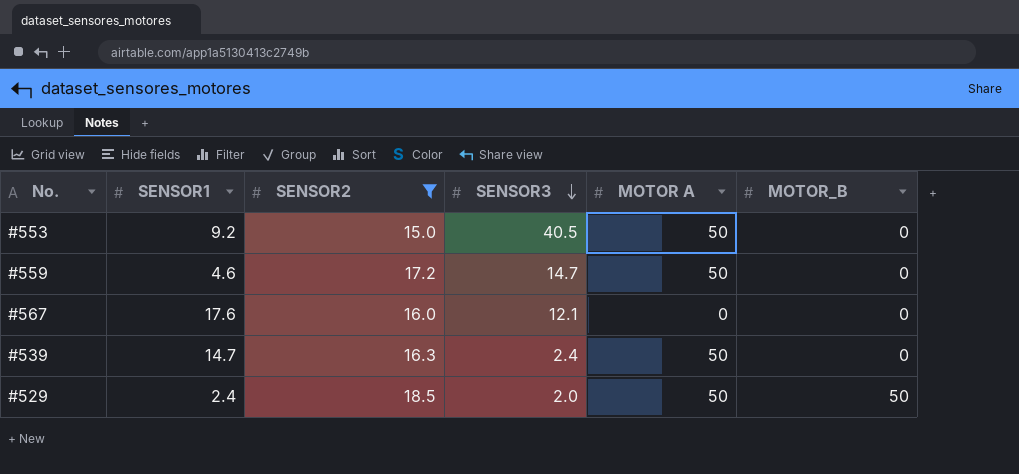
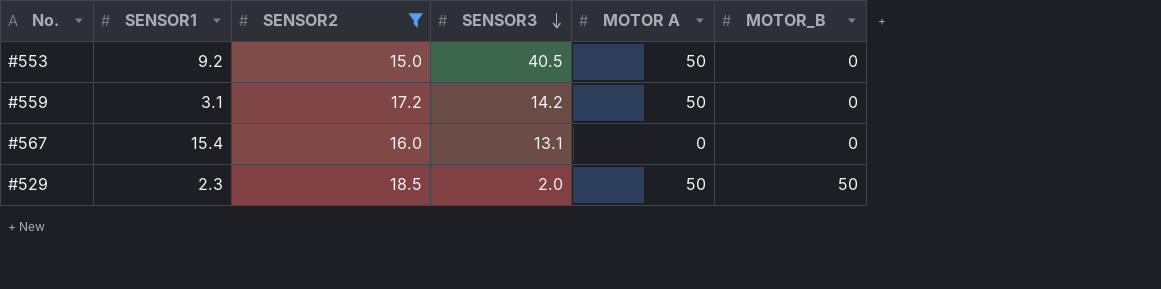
row #539: 14.7 | 16.3 | 2.4 | 50 | 0 -> none
#559 | SENSOR1: 4.6 -> 3.1
#559 | SENSOR3: 14.7 -> 14.2
#567 | SENSOR1: 17.6 -> 15.4
#567 | SENSOR3: 12.1 -> 13.1
#529 | SENSOR1: 2.4 -> 2.3

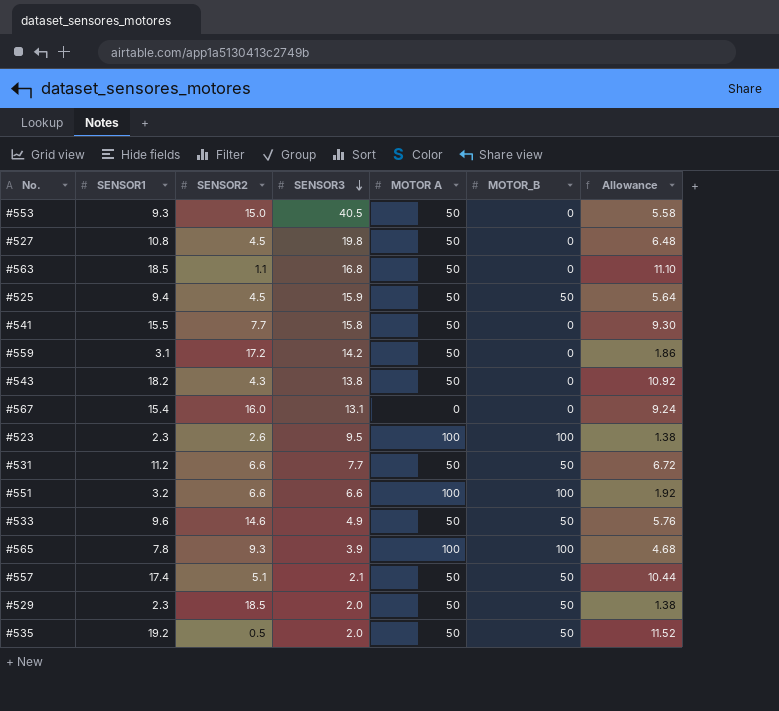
filter: SENSOR2 >= 15.0 -> none
column Allowance | formula: none -> [SENSOR1] * 0.6
#553 | SENSOR1: 9.2 -> 9.3

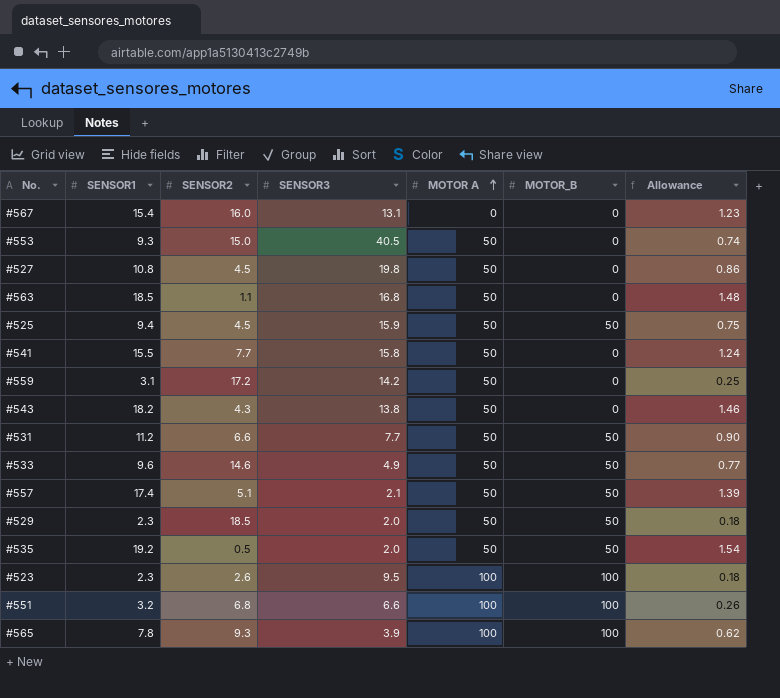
row order: SENSOR3 descending -> MOTOR A ascending
column Allowance | formula: [SENSOR1] * 0.6 -> [SENSOR1] * 0.08
#551 | SENSOR2: 6.6 -> 6.8

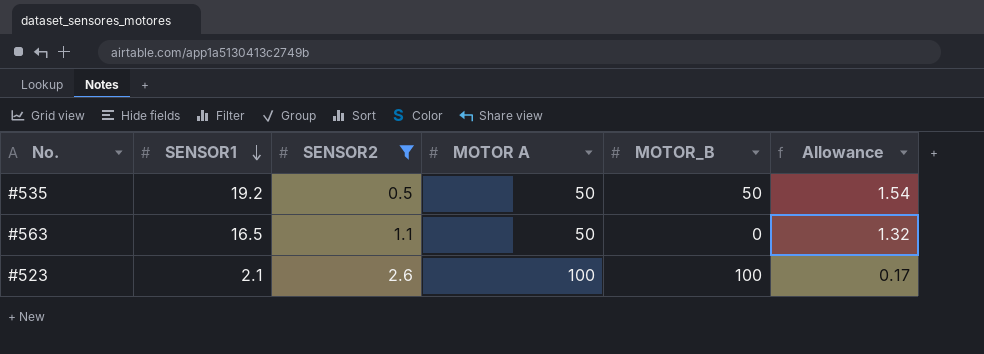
filter: none -> SENSOR2 <= 2.6
row order: MOTOR A ascending -> SENSOR1 descending
column SENSOR3 | position: 4 -> none
#563 | SENSOR1: 18.5 -> 16.5
#563 | Allowance: 1.48 -> 1.32
#523 | SENSOR1: 2.3 -> 2.1
#523 | Allowance: 0.18 -> 0.17

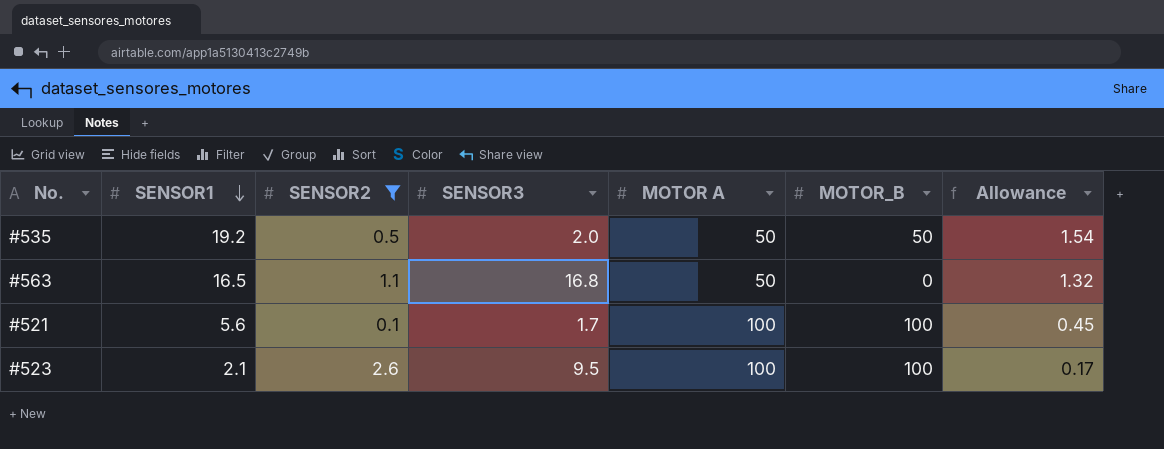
column SENSOR3 | position: none -> 4
row #521: none -> 5.6 | 0.1 | 1.7 | 100 | 100 | 0.45

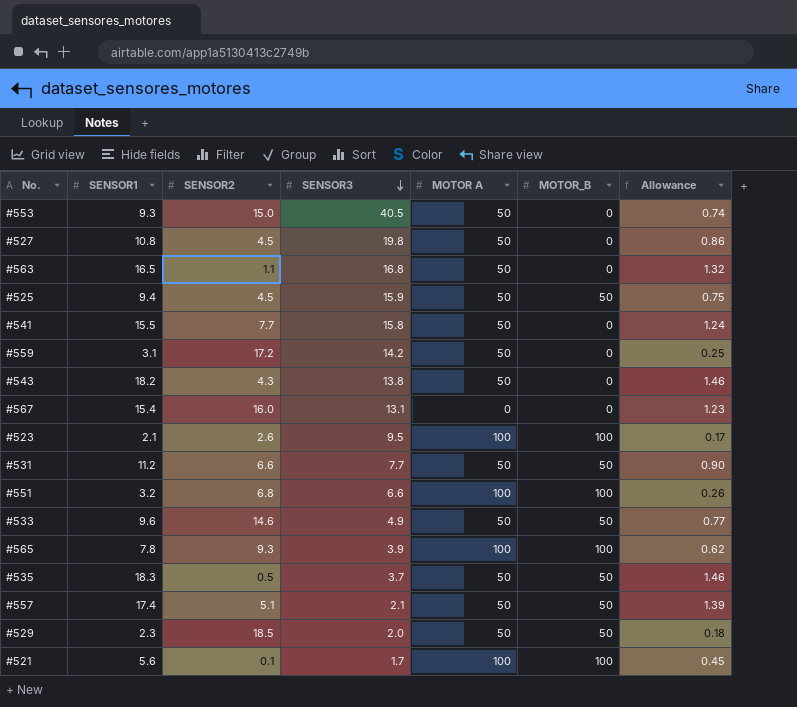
filter: SENSOR2 <= 2.6 -> none
row order: SENSOR1 descending -> SENSOR3 descending
#535 | SENSOR1: 19.2 -> 18.3
#535 | SENSOR3: 2.0 -> 3.7
#535 | Allowance: 1.54 -> 1.46

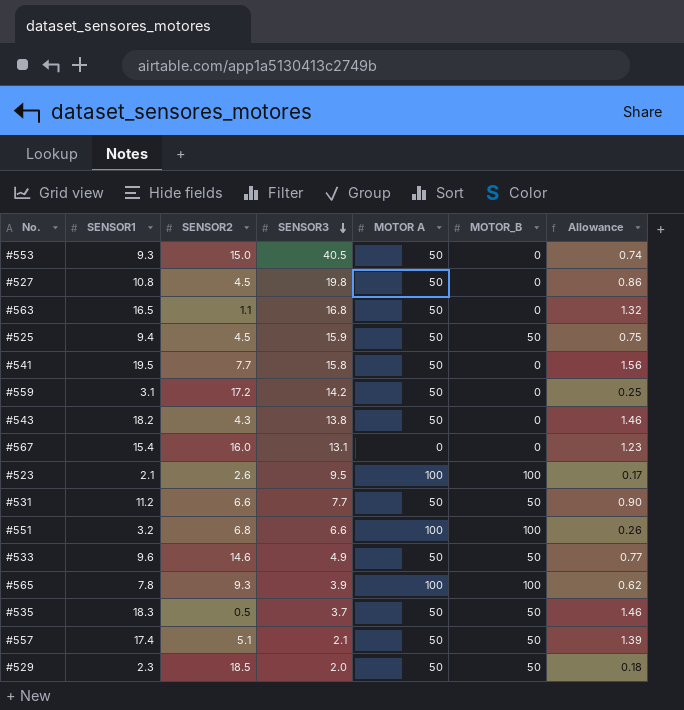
row #521: 5.6 | 0.1 | 1.7 | 100 | 100 | 0.45 -> none
#541 | SENSOR1: 15.5 -> 19.5
#541 | Allowance: 1.24 -> 1.56

